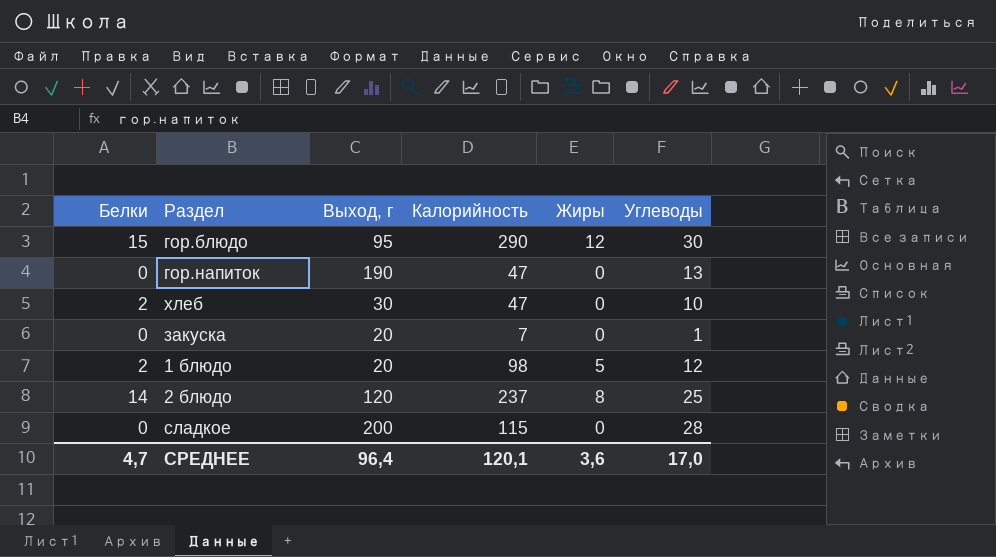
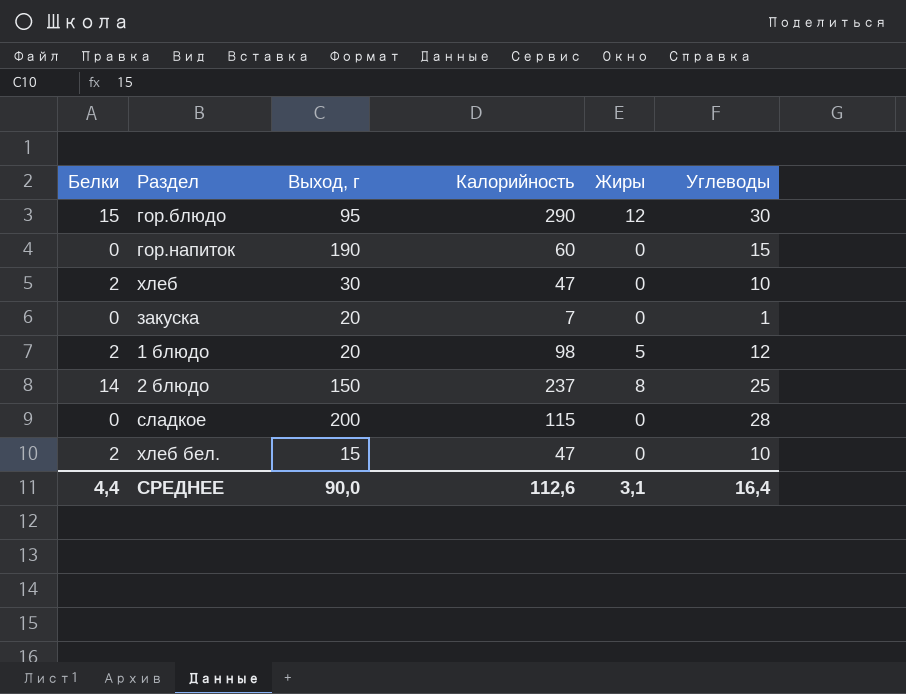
гор.напиток | Калорийность: 47 -> 60
гор.напиток | Углеводы: 13 -> 15
2 блюдо | Выход, г: 120 -> 150
row хлеб бел.: none -> 2 | 15 | 47 | 0 | 10
СРЕДНЕЕ | Белки: 4,7 -> 4,4
СРЕДНЕЕ | Выход, г: 96,4 -> 90,0
СРЕДНЕЕ | Калорийность: 120,1 -> 112,6
СРЕДНЕЕ | Жиры: 3,6 -> 3,1
СРЕДНЕЕ | Углеводы: 17,0 -> 16,4

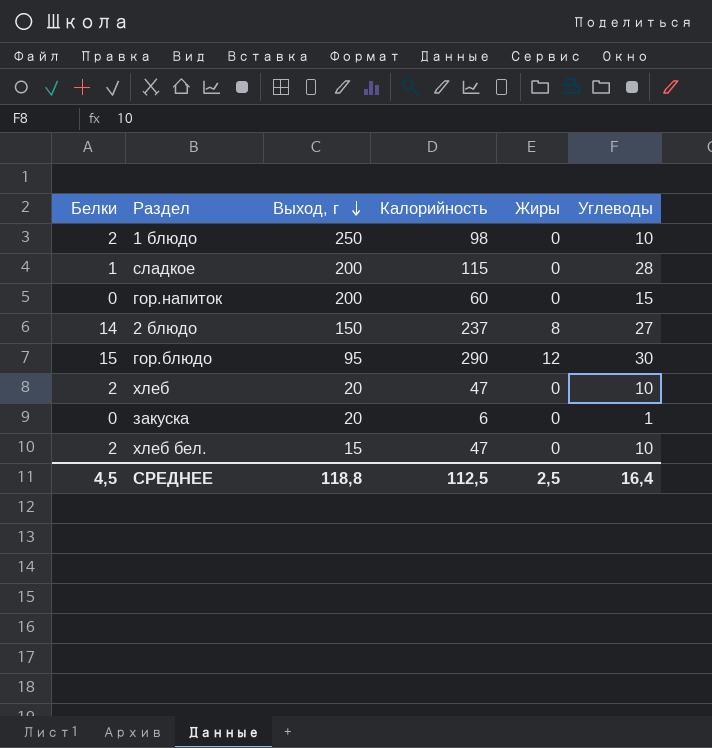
row order: none -> Выход, г descending
1 блюдо | Выход, г: 20 -> 250
1 блюдо | Жиры: 5 -> 0
1 блюдо | Углеводы: 12 -> 10
сладкое | Белки: 0 -> 1
гор.напиток | Выход, г: 190 -> 200
2 блюдо | Углеводы: 25 -> 27
хлеб | Выход, г: 30 -> 20
закуска | Калорийность: 7 -> 6
СРЕДНЕЕ | Белки: 4,4 -> 4,5
СРЕДНЕЕ | Выход, г: 90,0 -> 118,8
СРЕДНЕЕ | Калорийность: 112,6 -> 112,5
СРЕДНЕЕ | Жиры: 3,1 -> 2,5

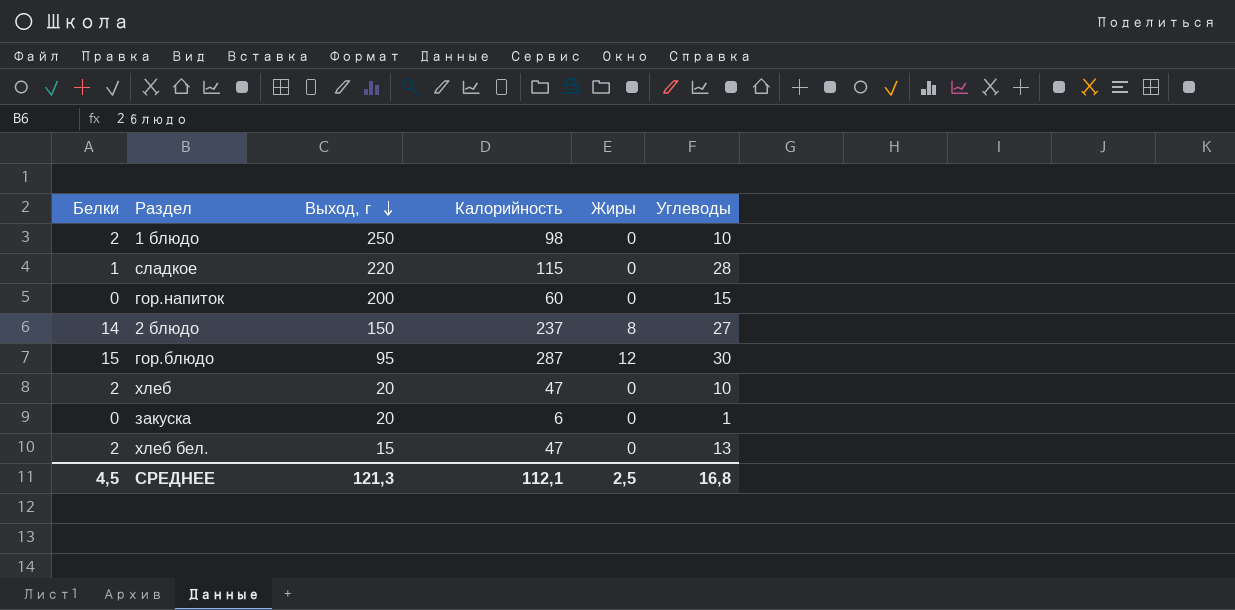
сладкое | Выход, г: 200 -> 220
гор.блюдо | Калорийность: 290 -> 287
хлеб бел. | Углеводы: 10 -> 13
СРЕДНЕЕ | Выход, г: 118,8 -> 121,3
СРЕДНЕЕ | Калорийность: 112,5 -> 112,1
СРЕДНЕЕ | Углеводы: 16,4 -> 16,8

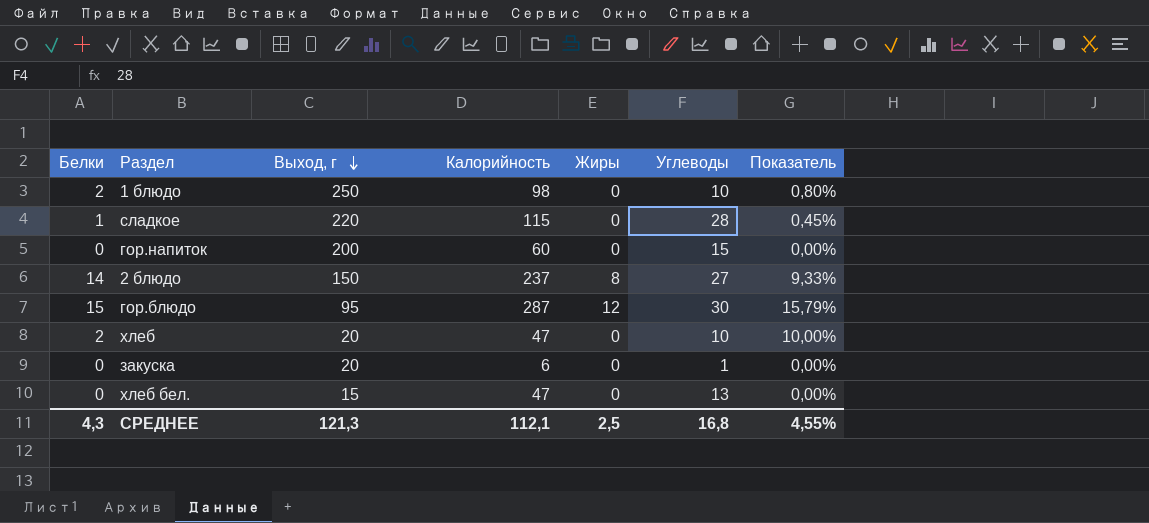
column Показатель | formula: none -> [Белки] / [Выход, г]
хлеб бел. | Белки: 2 -> 0
СРЕДНЕЕ | Белки: 4,5 -> 4,3

